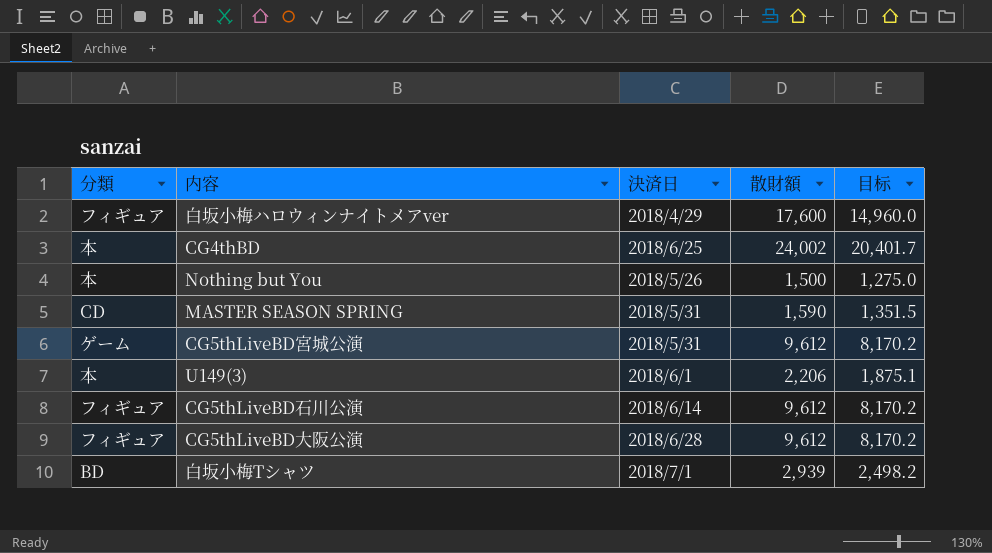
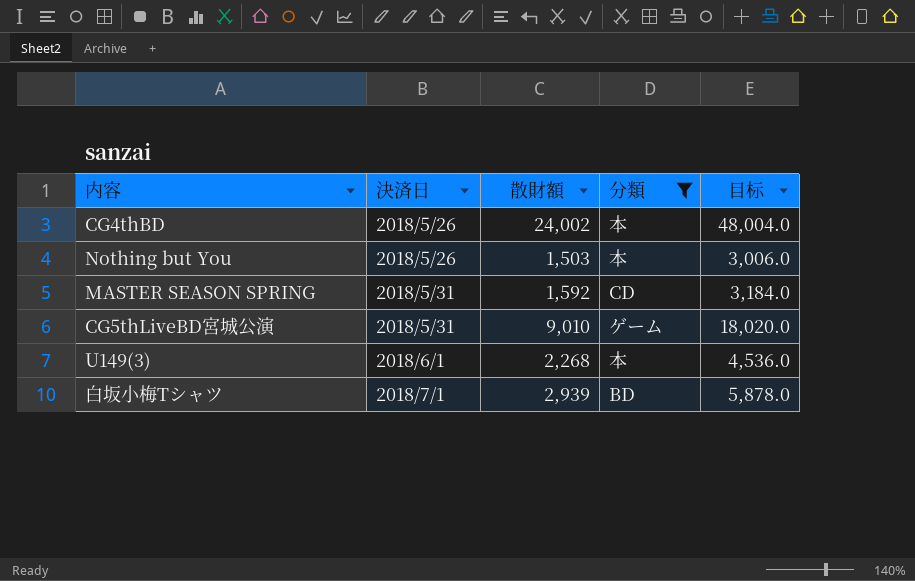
filter: none -> 分類 != フィギュア
column 分類 | position: 1 -> 4
column 目标 | formula: [散財額] * 0.85 -> [散財額] * 2
CG4thBD | 決済日: 2018/6/25 -> 2018/5/26
Nothing but You | 散財額: 1,500 -> 1,503
MASTER SEASON SPRING | 散財額: 1,590 -> 1,592
CG5thLiveBD宮城公演 | 散財額: 9,612 -> 9,010
U149(3) | 散財額: 2,206 -> 2,268

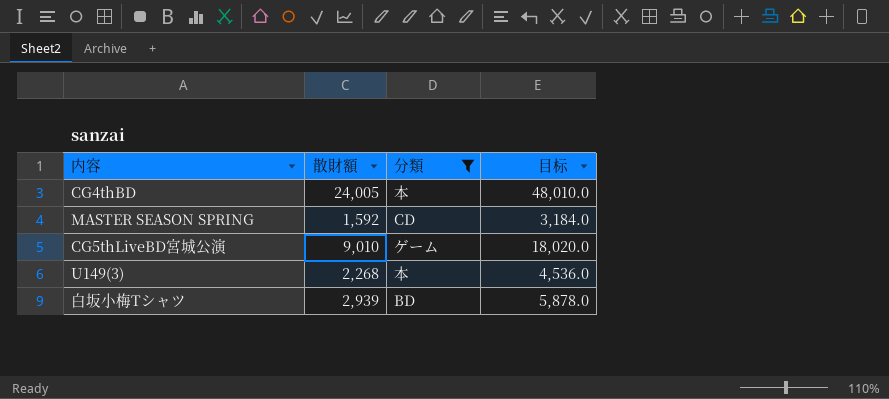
column 決済日 | position: 2 -> none
row Nothing but You: 2018/5/26 | 1,503 | 本 | 3,006.0 -> none
CG4thBD | 散財額: 24,002 -> 24,005
CG4thBD | 目标: 48,004.0 -> 48,010.0

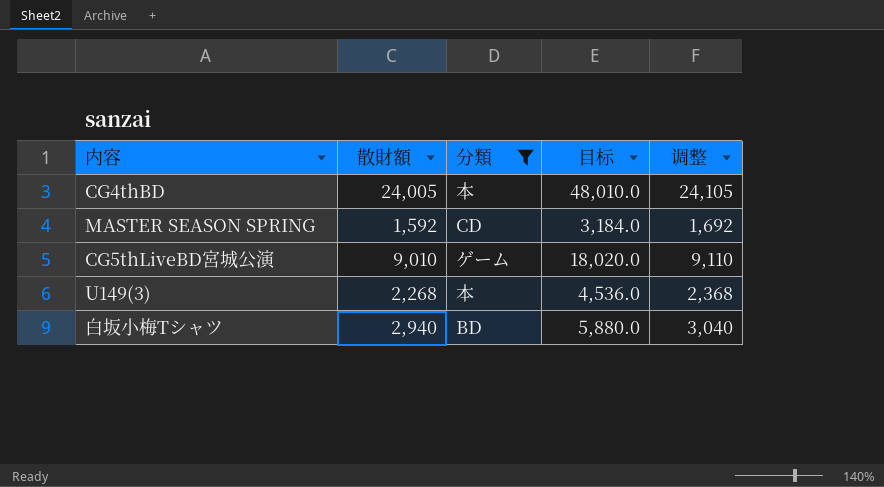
column 调整 | formula: none -> [散財額] + 100
白坂小梅Tシャツ | 散財額: 2,939 -> 2,940
白坂小梅Tシャツ | 目标: 5,878.0 -> 5,880.0

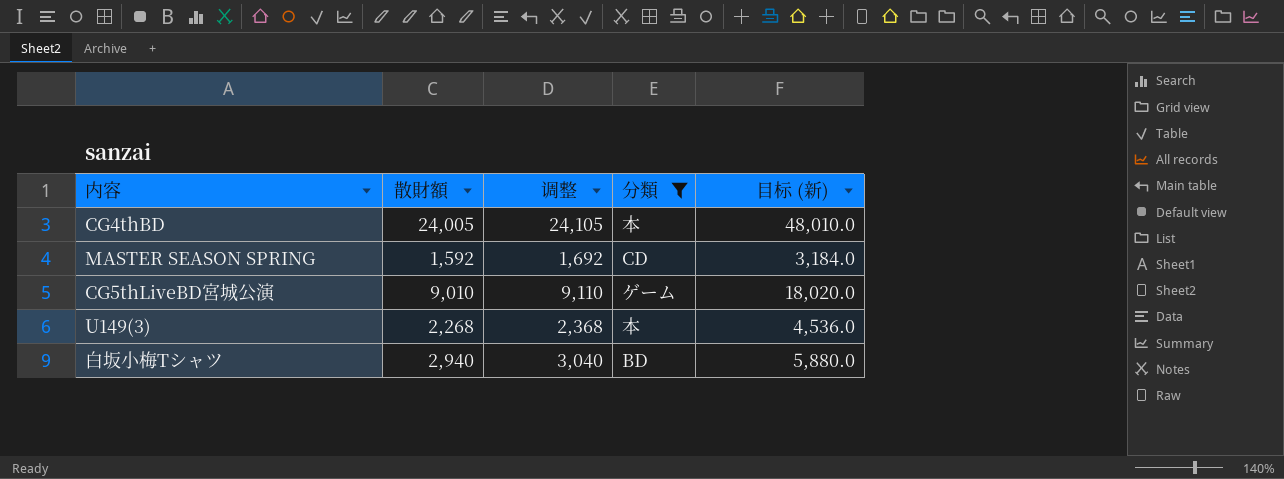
column 调整 | position: 5 -> 3
column name: 目标 -> 目标 (新)

